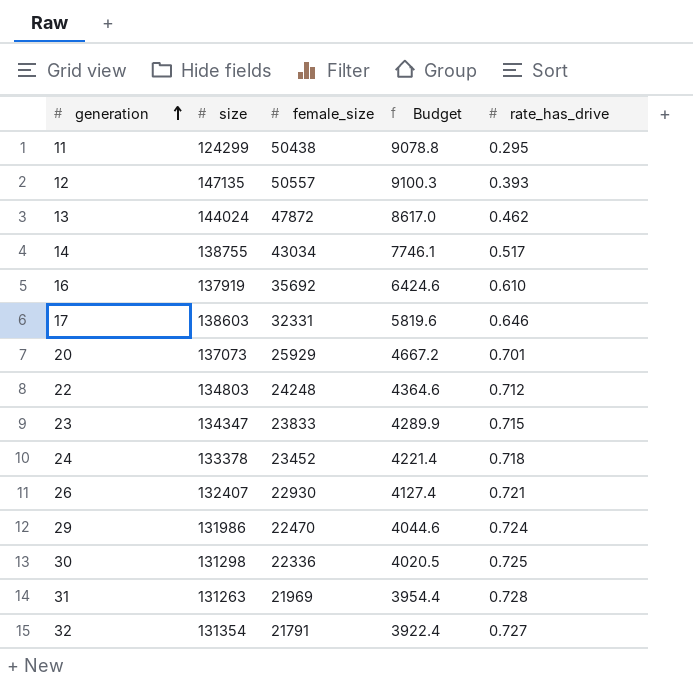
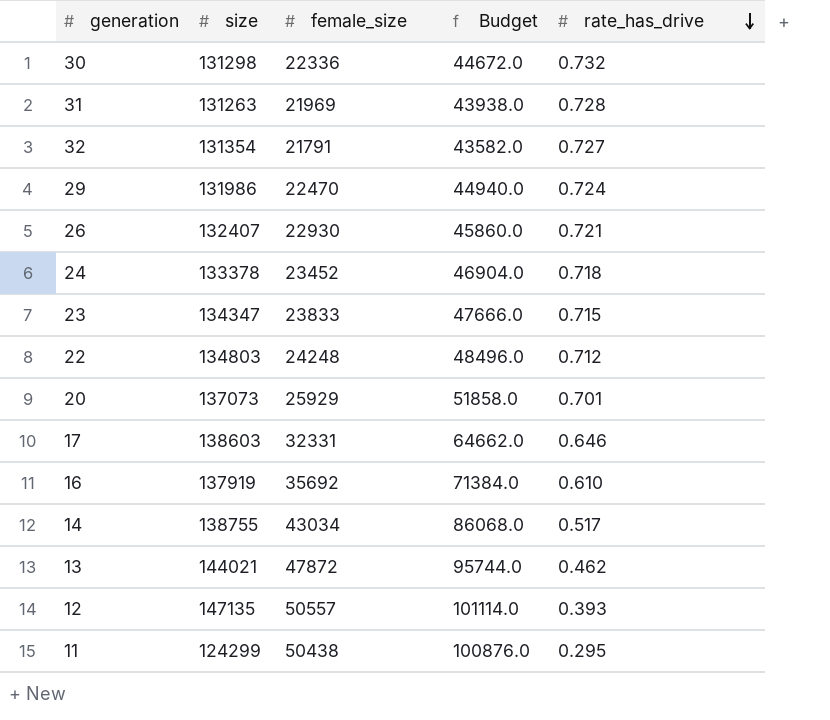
row order: generation ascending -> rate_has_drive descending
column Budget | formula: [female_size] * 0.18 -> [female_size] * 2
30 | rate_has_drive: 0.725 -> 0.732
13 | size: 144024 -> 144021

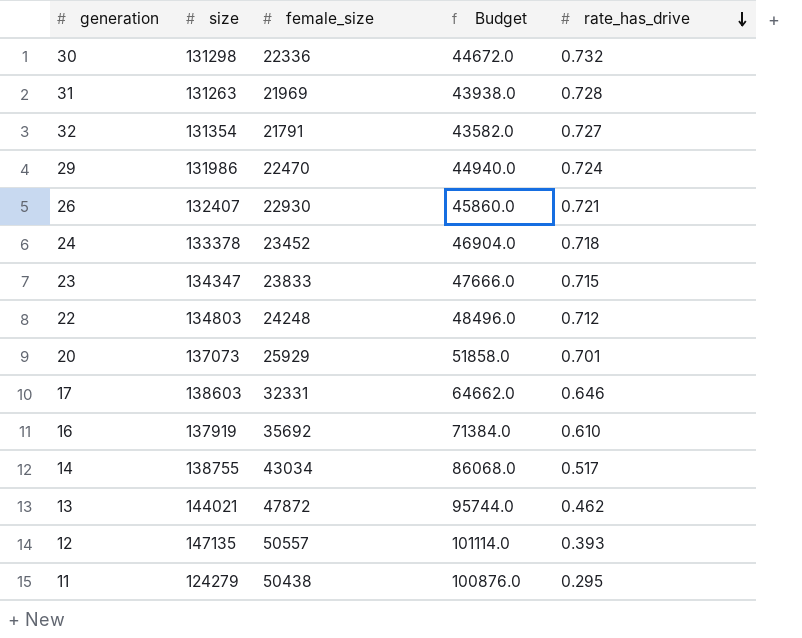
11 | size: 124299 -> 124279

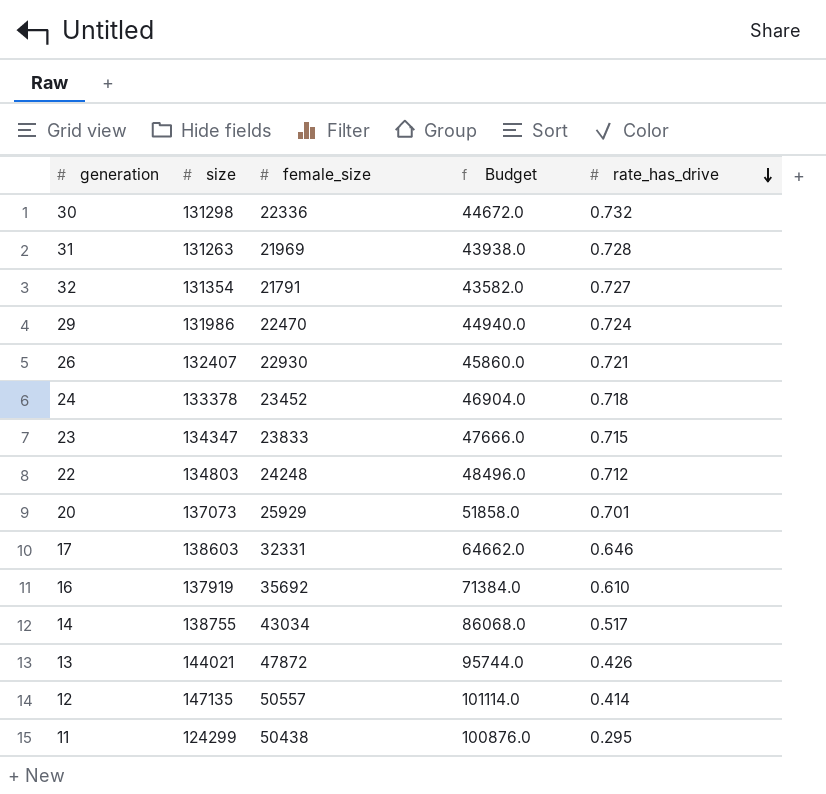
13 | rate_has_drive: 0.462 -> 0.426
12 | rate_has_drive: 0.393 -> 0.414
11 | size: 124279 -> 124299

